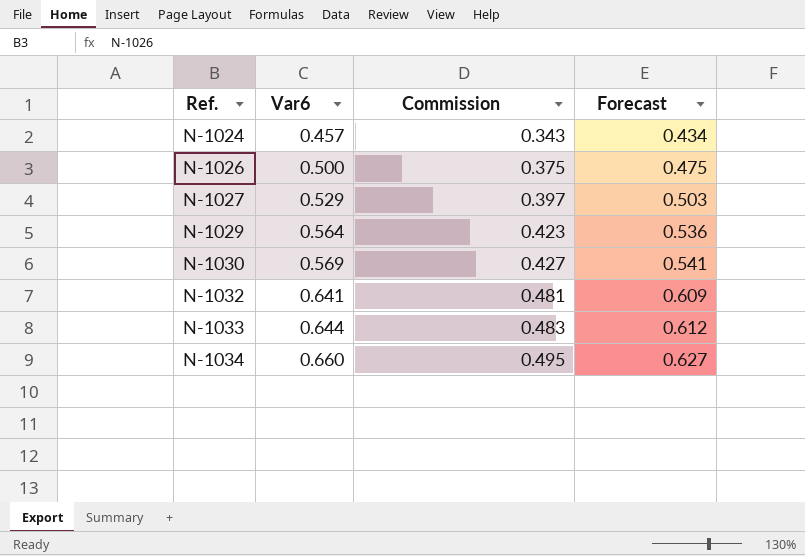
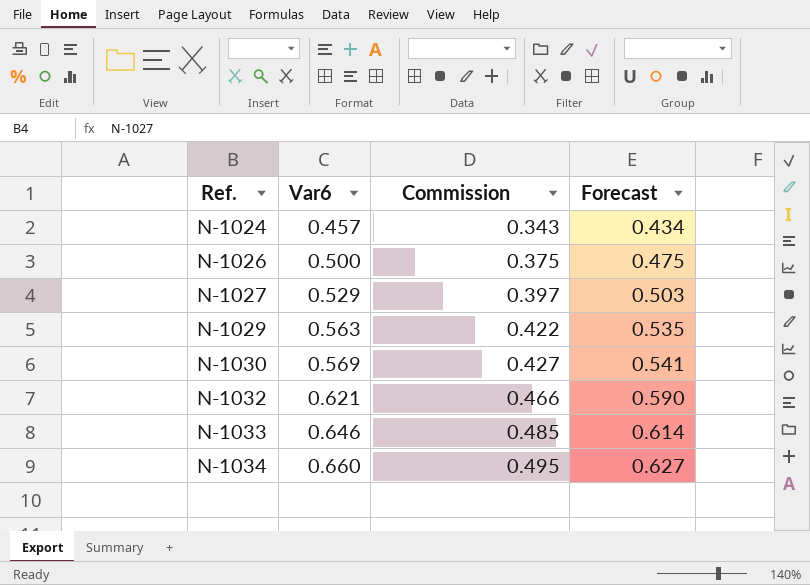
N-1029 | Var6: 0.564 -> 0.563
N-1029 | Commission: 0.423 -> 0.422
N-1029 | Forecast: 0.536 -> 0.535
N-1032 | Var6: 0.641 -> 0.621
N-1032 | Commission: 0.481 -> 0.466
N-1032 | Forecast: 0.609 -> 0.590
N-1033 | Var6: 0.644 -> 0.646
N-1033 | Commission: 0.483 -> 0.485
N-1033 | Forecast: 0.612 -> 0.614

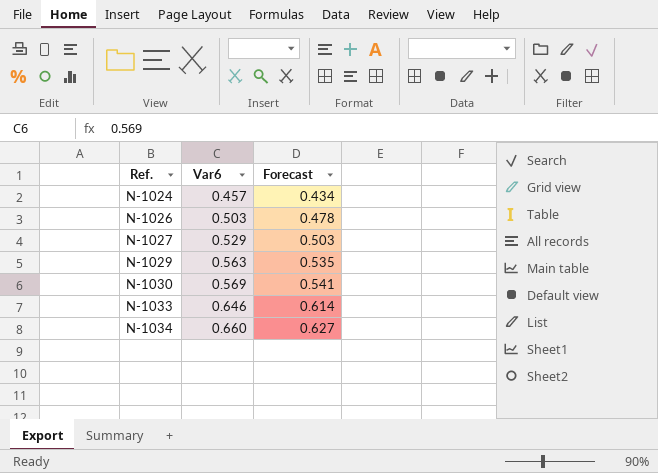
column Commission | formula: [Var6] * 0.75 -> none
row N-1032: 0.621 | 0.466 | 0.590 -> none
N-1026 | Var6: 0.500 -> 0.503
N-1026 | Forecast: 0.475 -> 0.478

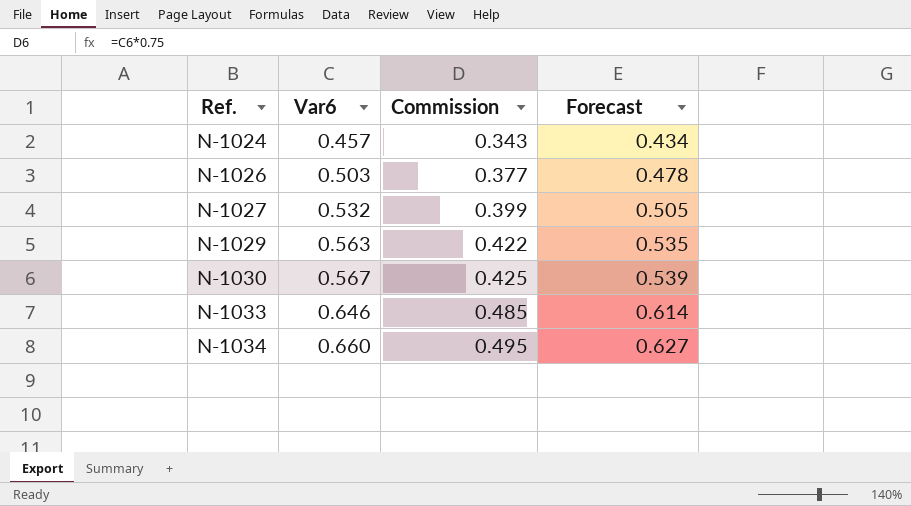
column Commission | formula: none -> [Var6] * 0.75
N-1027 | Var6: 0.529 -> 0.532
N-1027 | Forecast: 0.503 -> 0.505
N-1030 | Var6: 0.569 -> 0.567
N-1030 | Forecast: 0.541 -> 0.539

